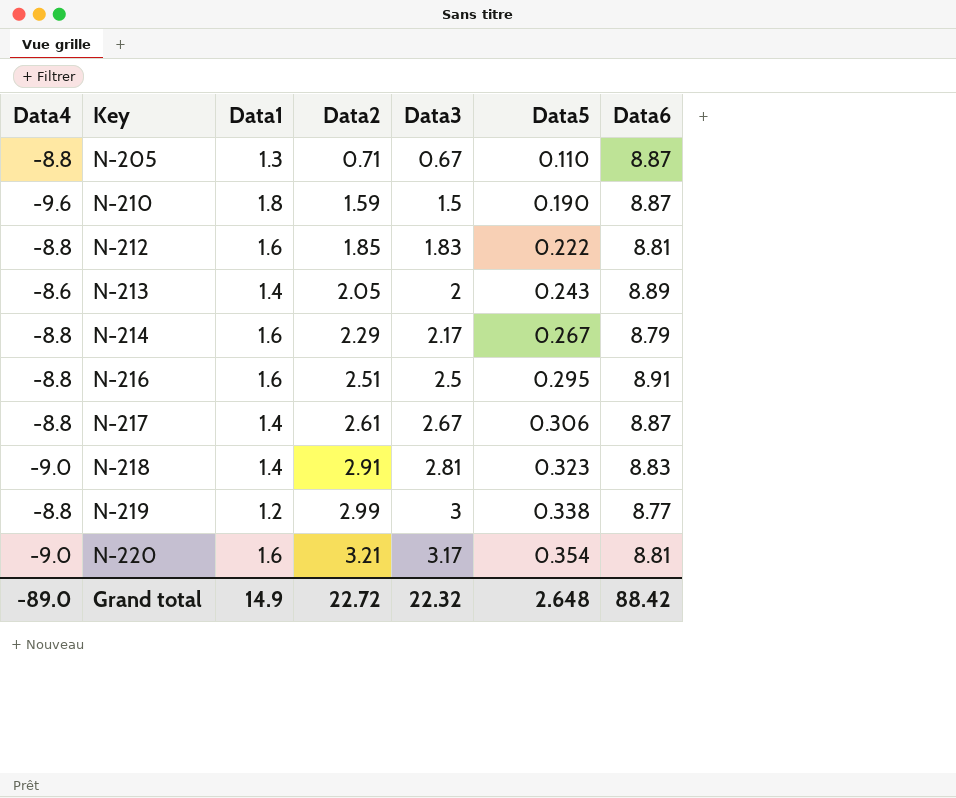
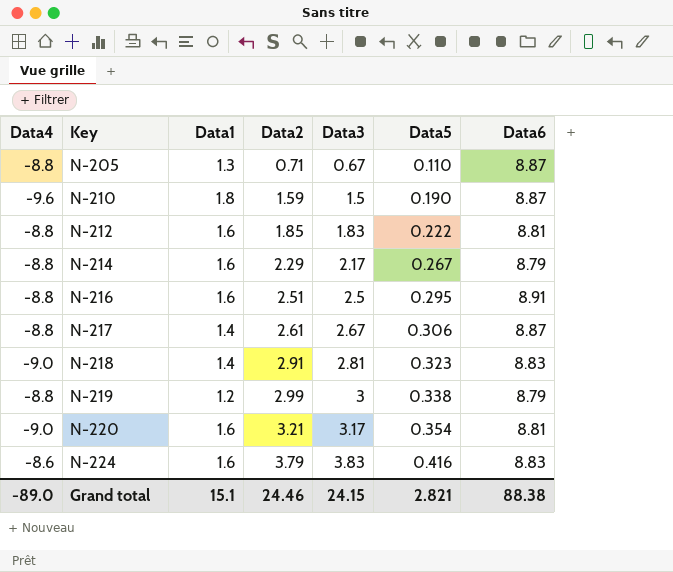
row N-213: -8.6 | 1.4 | 2.05 | 2 | 0.243 | 8.89 -> none
N-219 | Data6: 8.77 -> 8.79
row N-224: none -> -8.6 | 1.6 | 3.79 | 3.83 | 0.416 | 8.83
Grand total | Data1: 14.9 -> 15.1
Grand total | Data2: 22.72 -> 24.46
Grand total | Data3: 22.32 -> 24.15
Grand total | Data5: 2.648 -> 2.821
Grand total | Data6: 88.42 -> 88.38

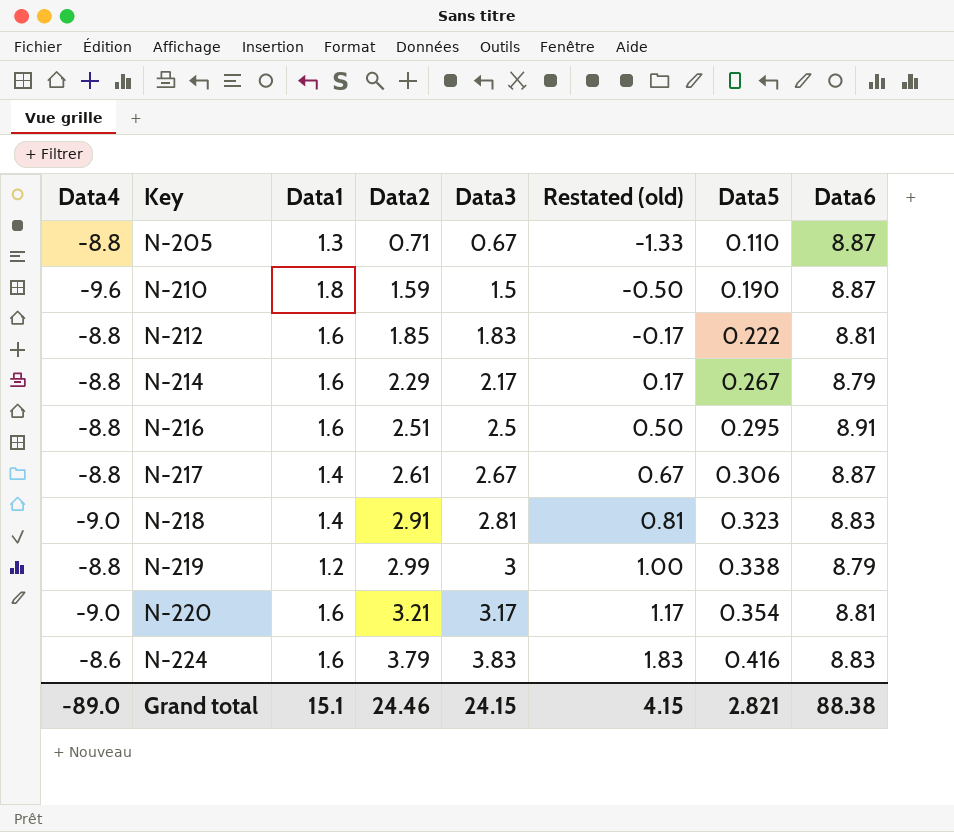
column Restated (old) | formula: none -> [Data3] - 2

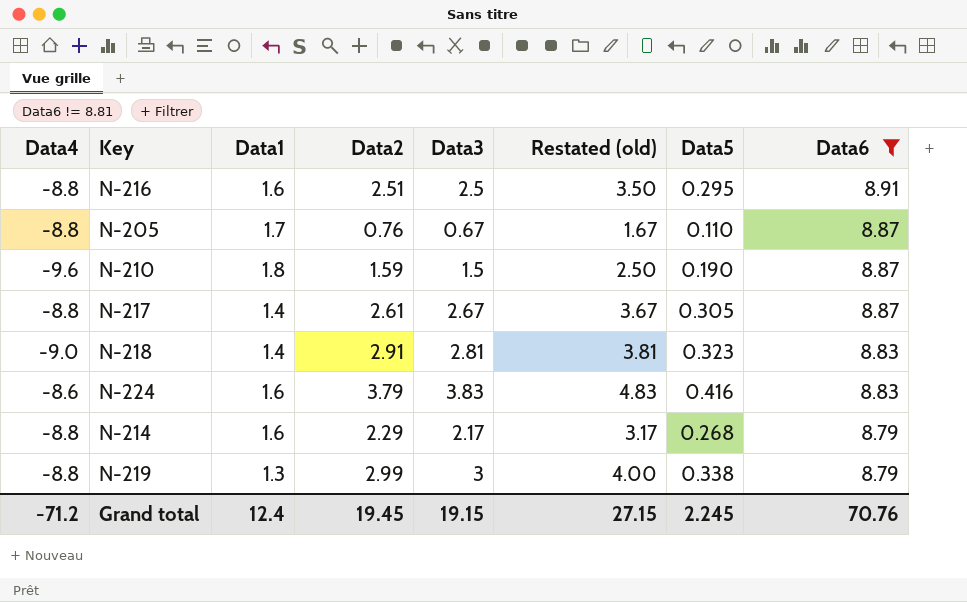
filter: none -> Data6 != 8.81
row order: Key ascending -> Data6 descending
column Restated (old) | formula: [Data3] - 2 -> [Data3] + 1
N-205 | Data1: 1.3 -> 1.7
N-205 | Data2: 0.71 -> 0.76
N-217 | Data5: 0.306 -> 0.305
N-214 | Data5: 0.267 -> 0.268
N-219 | Data1: 1.2 -> 1.3
Grand total | Data4: -89.0 -> -71.2
Grand total | Data1: 15.1 -> 12.4
Grand total | Data2: 24.46 -> 19.45
Grand total | Data3: 24.15 -> 19.15
Grand total | Restated (old): 4.15 -> 27.15
Grand total | Data5: 2.821 -> 2.245
Grand total | Data6: 88.38 -> 70.76

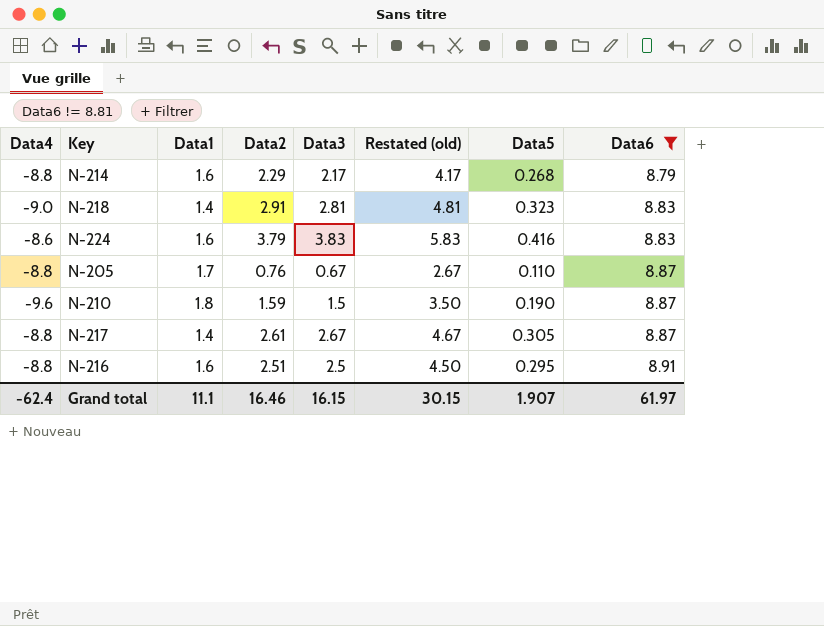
row order: Data6 descending -> Data6 ascending
column Restated (old) | formula: [Data3] + 1 -> [Data3] + 2
row N-219: -8.8 | 1.3 | 2.99 | 3 | 4.00 | 0.338 | 8.79 -> none
Grand total | Data4: -71.2 -> -62.4
Grand total | Data1: 12.4 -> 11.1
Grand total | Data2: 19.45 -> 16.46
Grand total | Data3: 19.15 -> 16.15
Grand total | Restated (old): 27.15 -> 30.15
Grand total | Data5: 2.245 -> 1.907
Grand total | Data6: 70.76 -> 61.97

